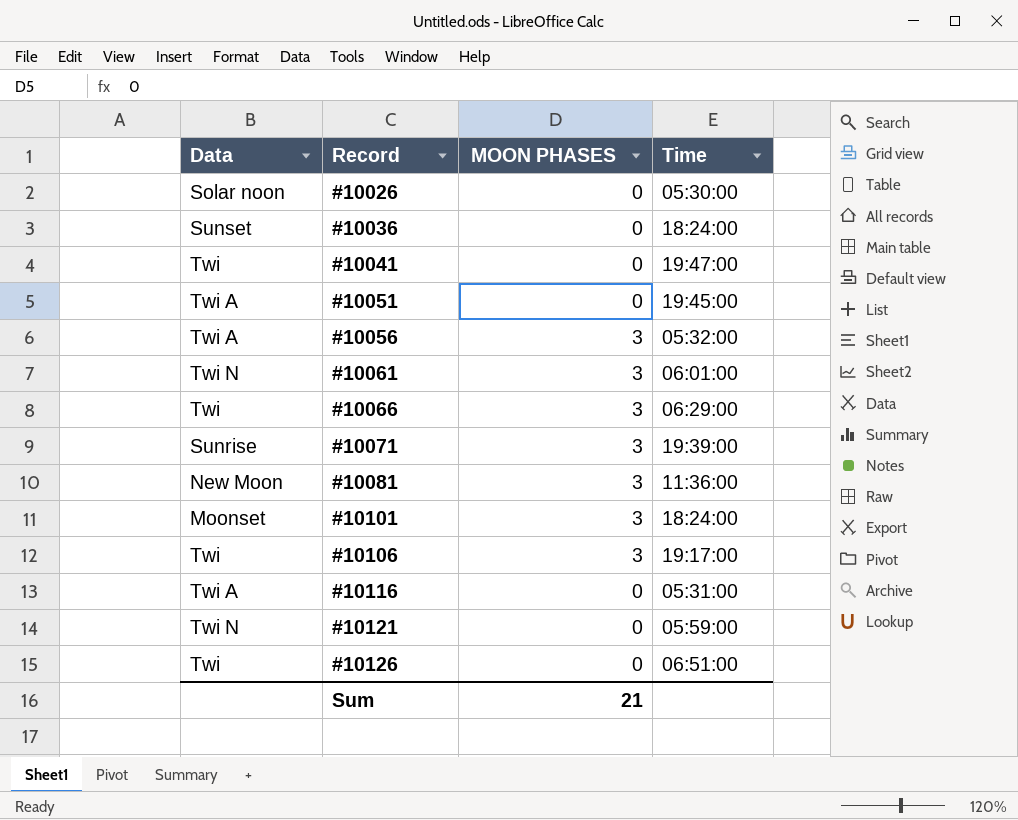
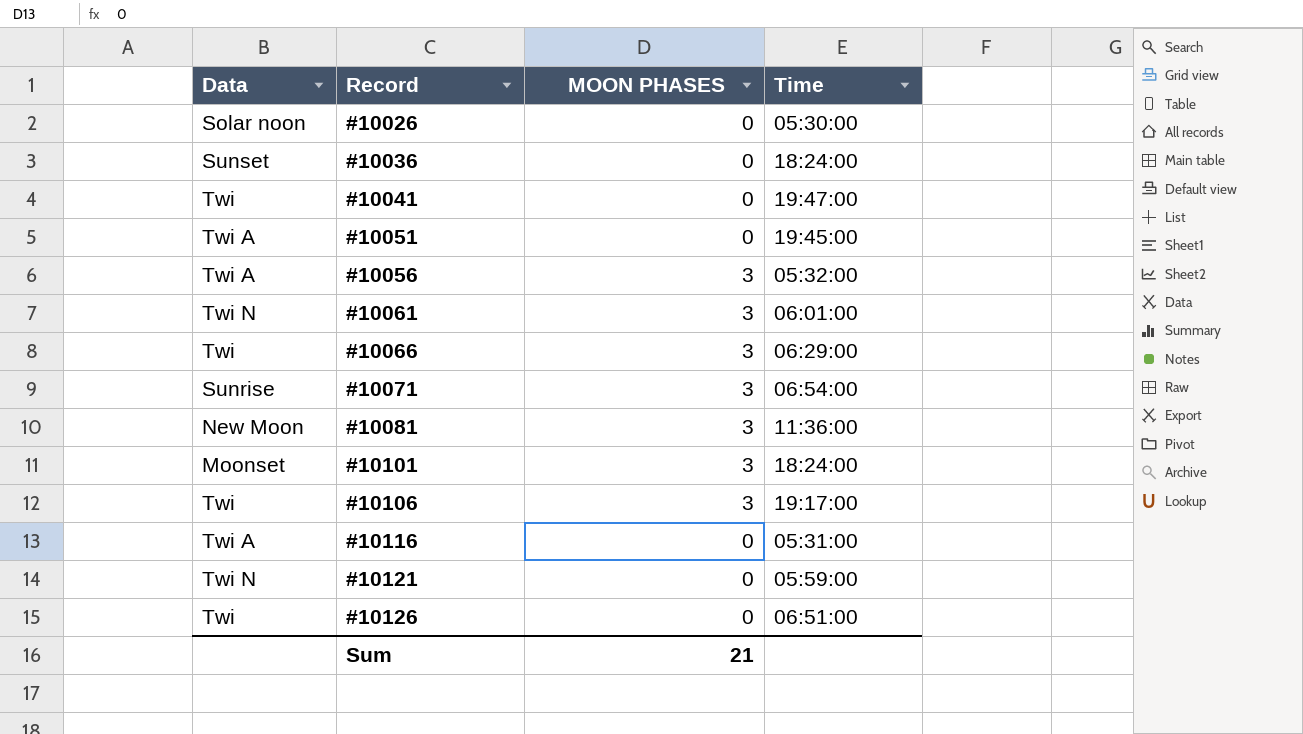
#10071 | Time: 19:39:00 -> 06:54:00

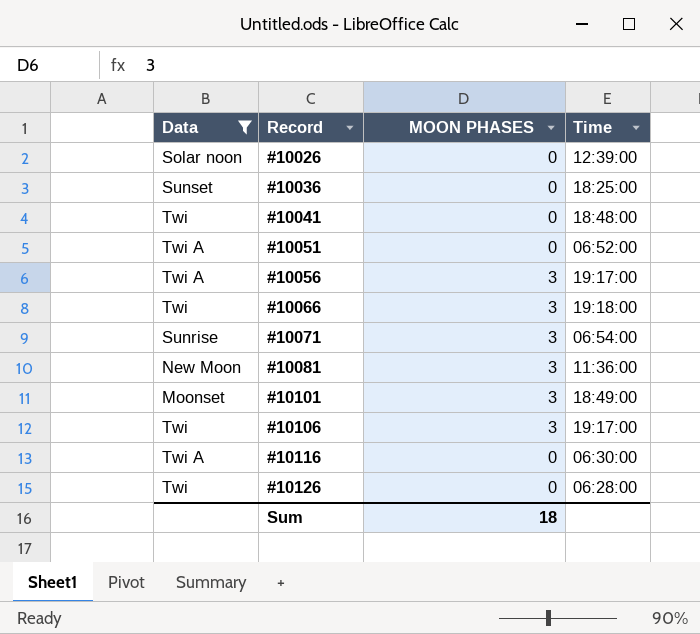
filter: none -> Data != Twi N
#10026 | Time: 05:30:00 -> 12:39:00
#10036 | Time: 18:24:00 -> 18:25:00
#10041 | Time: 19:47:00 -> 18:48:00
#10051 | Time: 19:45:00 -> 06:52:00
#10056 | Time: 05:32:00 -> 19:17:00
#10066 | Time: 06:29:00 -> 19:18:00
#10101 | Time: 18:24:00 -> 18:49:00
#10116 | Time: 05:31:00 -> 06:30:00
#10126 | Time: 06:51:00 -> 06:28:00
Sum | MOON PHASES: 21 -> 18

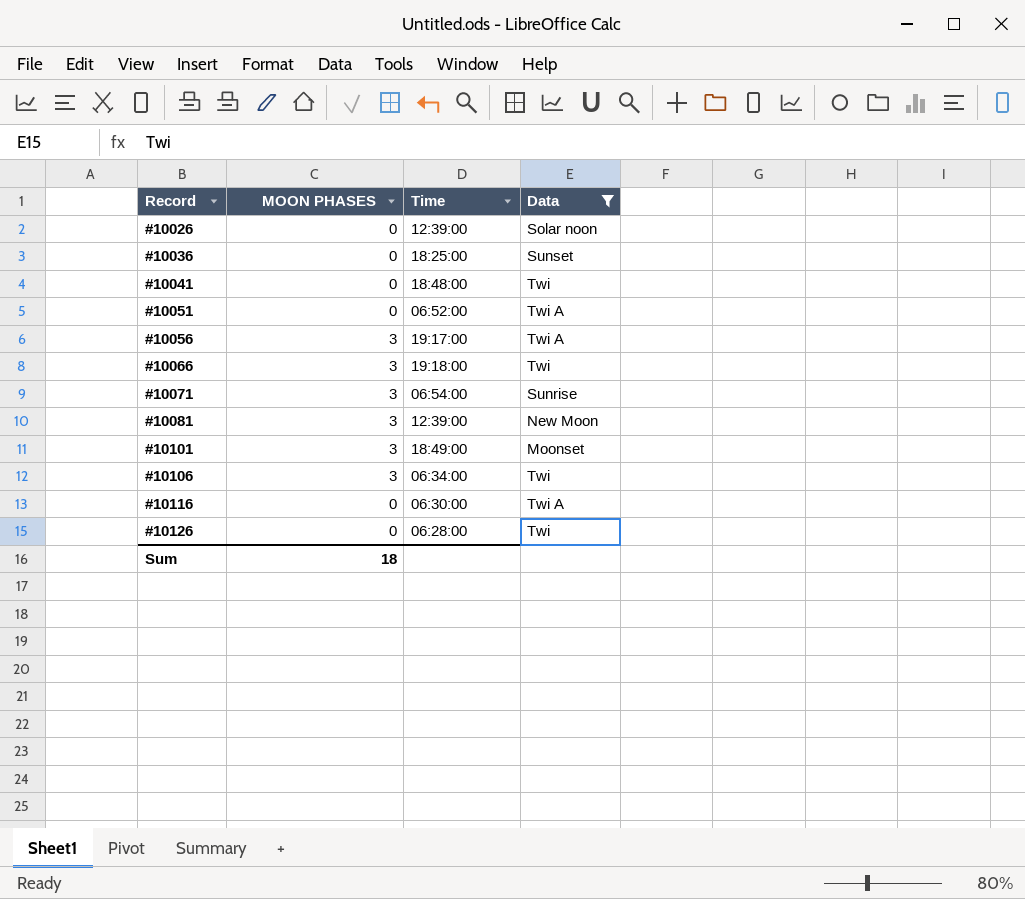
column Data | position: 1 -> 4
#10081 | Time: 11:36:00 -> 12:39:00
#10106 | Time: 19:17:00 -> 06:34:00

